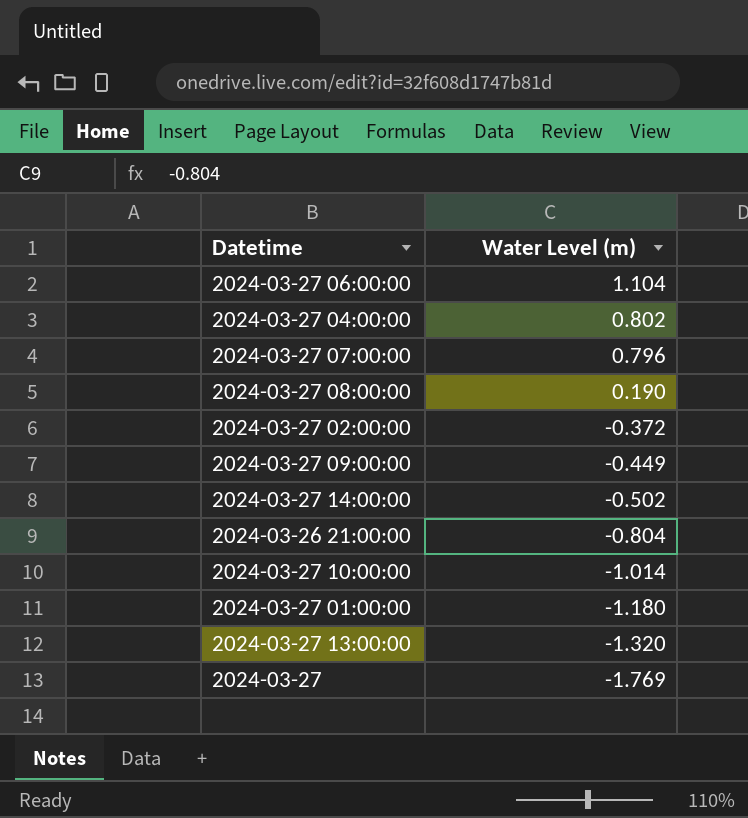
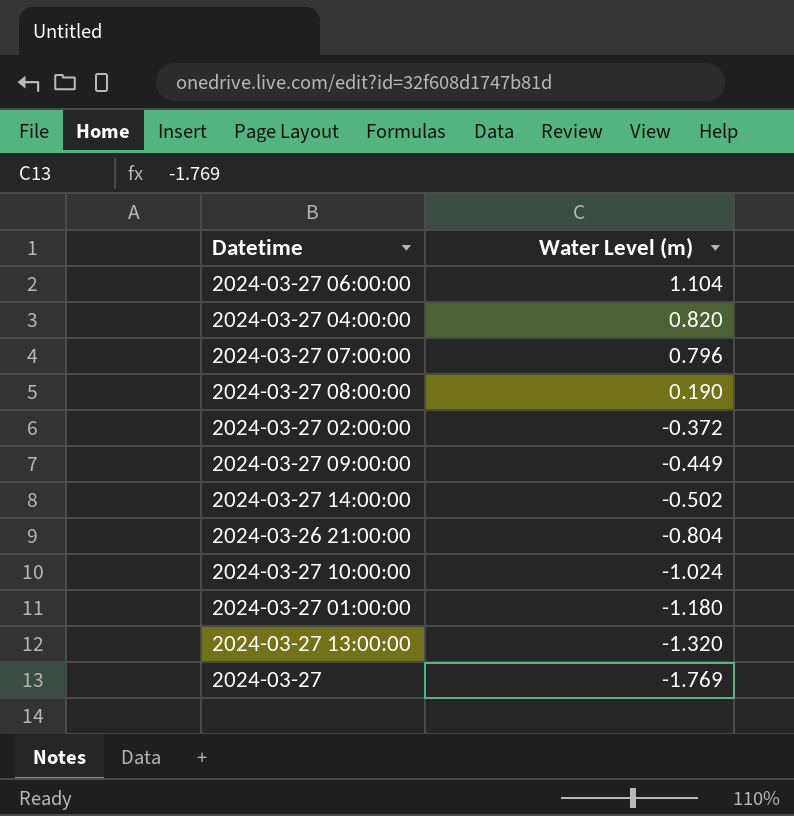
2024-03-27 04:00:00 | Water Level (m): 0.802 -> 0.820
2024-03-27 10:00:00 | Water Level (m): -1.014 -> -1.024

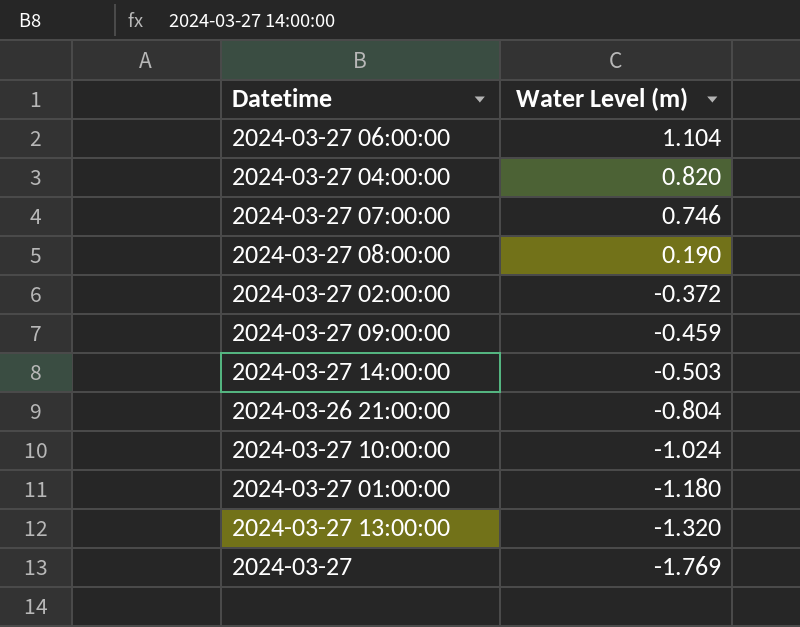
2024-03-27 07:00:00 | Water Level (m): 0.796 -> 0.746
2024-03-27 09:00:00 | Water Level (m): -0.449 -> -0.459
2024-03-27 14:00:00 | Water Level (m): -0.502 -> -0.503

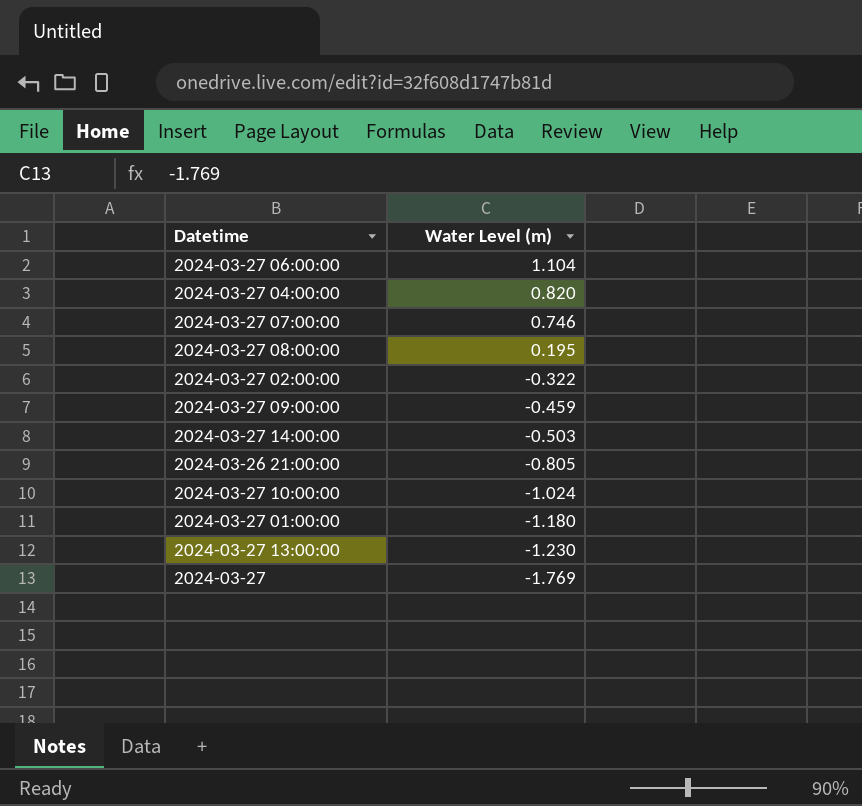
2024-03-27 08:00:00 | Water Level (m): 0.190 -> 0.195
2024-03-27 02:00:00 | Water Level (m): -0.372 -> -0.322
2024-03-26 21:00:00 | Water Level (m): -0.804 -> -0.805
2024-03-27 13:00:00 | Water Level (m): -1.320 -> -1.230

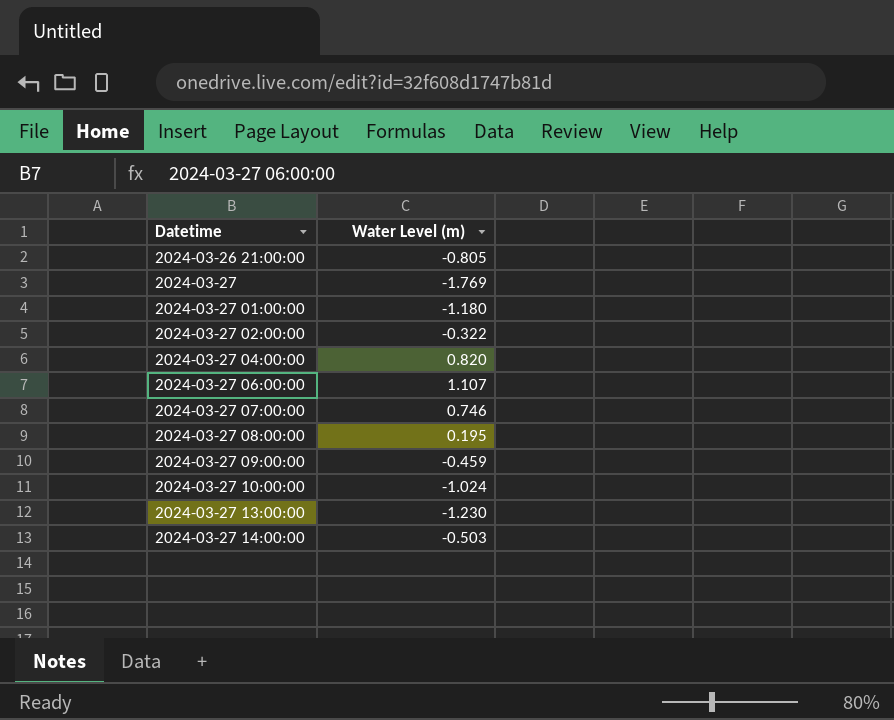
row order: Water Level (m) descending -> Datetime ascending
2024-03-27 06:00:00 | Water Level (m): 1.104 -> 1.107

